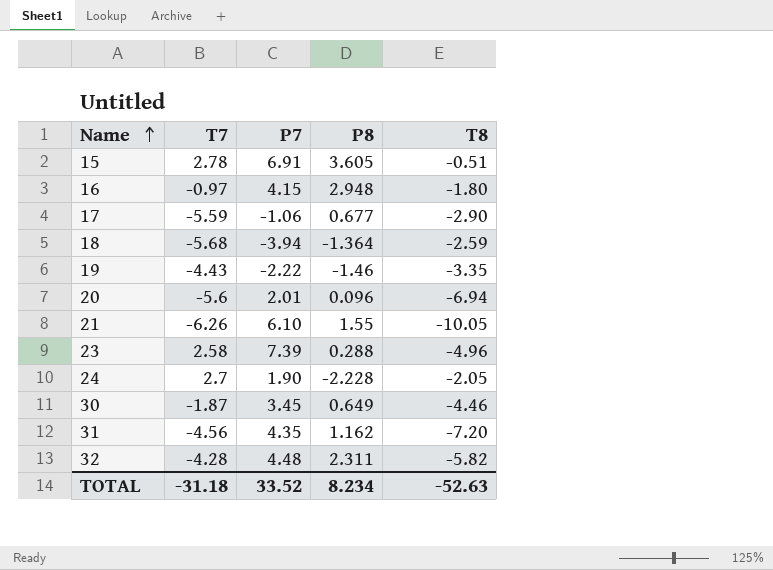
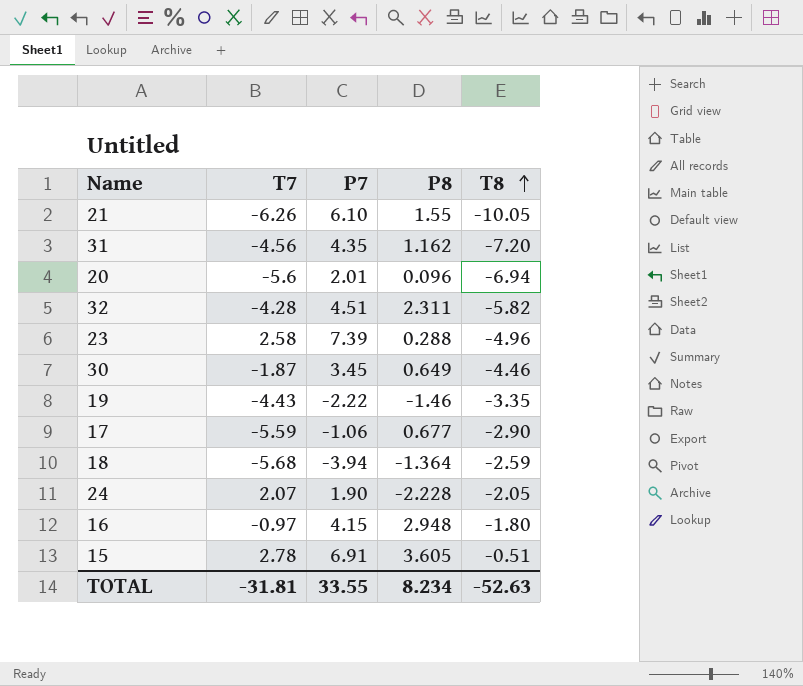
row order: Name ascending -> T8 ascending
32 | P7: 4.48 -> 4.51
24 | T7: 2.7 -> 2.07
TOTAL | T7: -31.18 -> -31.81
TOTAL | P7: 33.52 -> 33.55

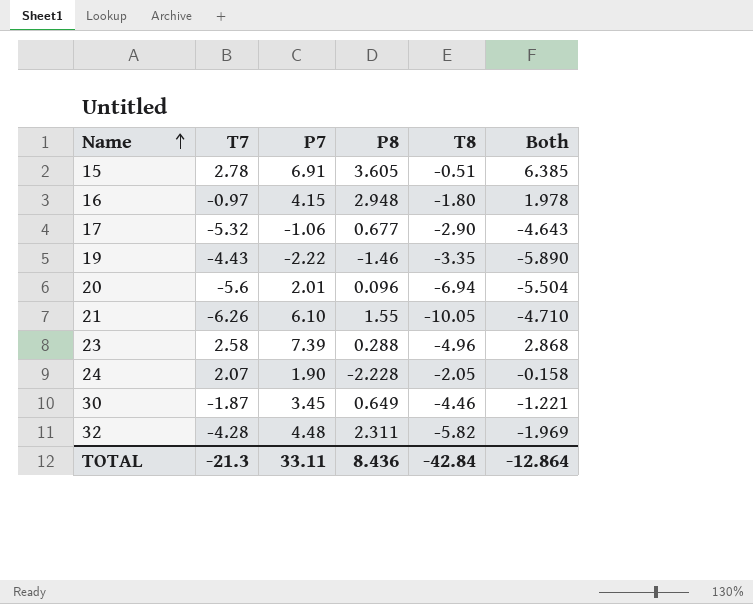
row order: T8 ascending -> Name ascending
column Both | formula: none -> [T7] + [P8]
row 31: -4.56 | 4.35 | 1.162 | -7.20 -> none
row 18: -5.68 | -3.94 | -1.364 | -2.59 -> none
17 | T7: -5.59 -> -5.32
32 | P7: 4.51 -> 4.48
TOTAL | T7: -31.81 -> -21.3
TOTAL | P7: 33.55 -> 33.11
TOTAL | P8: 8.234 -> 8.436
TOTAL | T8: -52.63 -> -42.84

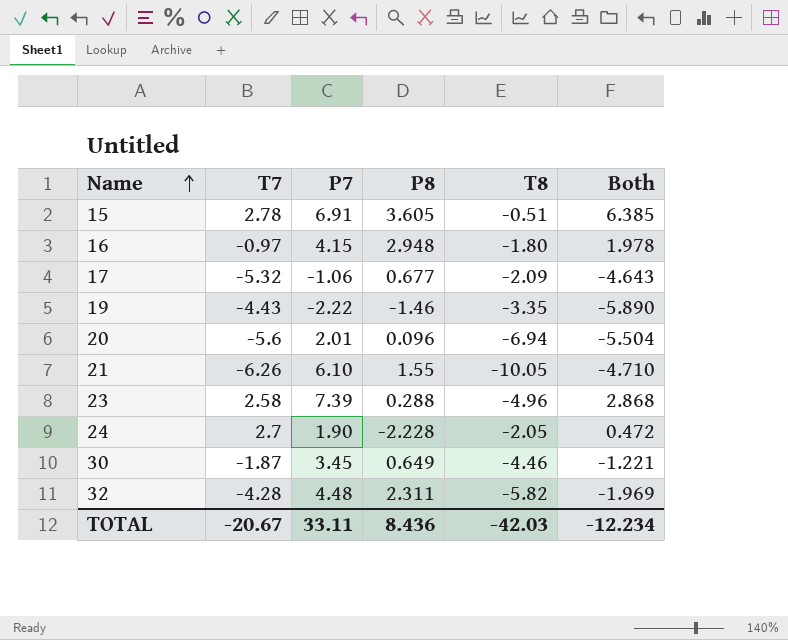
17 | T8: -2.90 -> -2.09
24 | T7: 2.07 -> 2.7
24 | Both: -0.158 -> 0.472
TOTAL | T7: -21.3 -> -20.67
TOTAL | T8: -42.84 -> -42.03
TOTAL | Both: -12.864 -> -12.234

